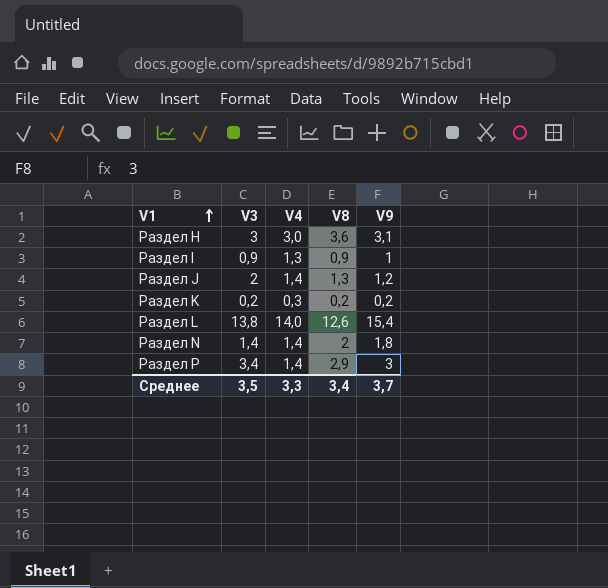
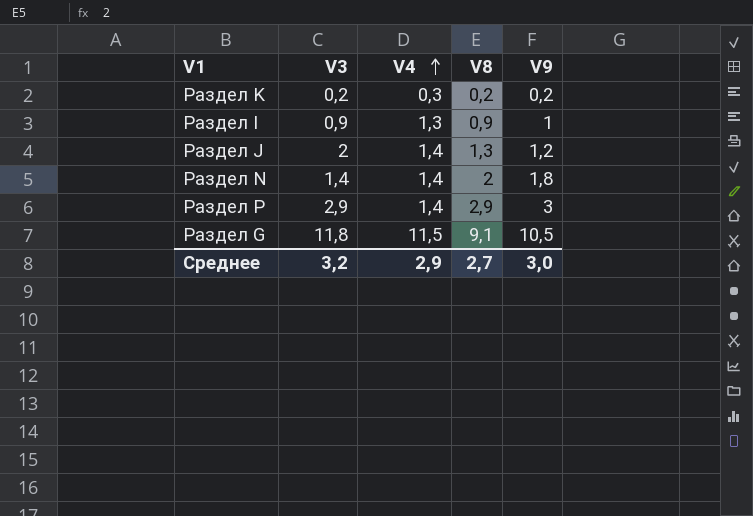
row order: V1 ascending -> V4 ascending
row Раздел H: 3 | 3,0 | 3,6 | 3,1 -> none
row Раздел L: 13,8 | 14,0 | 12,6 | 15,4 -> none
Раздел P | V3: 3,4 -> 2,9
row Раздел G: none -> 11,8 | 11,5 | 9,1 | 10,5
Среднее | V3: 3,5 -> 3,2
Среднее | V4: 3,3 -> 2,9
Среднее | V8: 3,4 -> 2,7
Среднее | V9: 3,7 -> 3,0

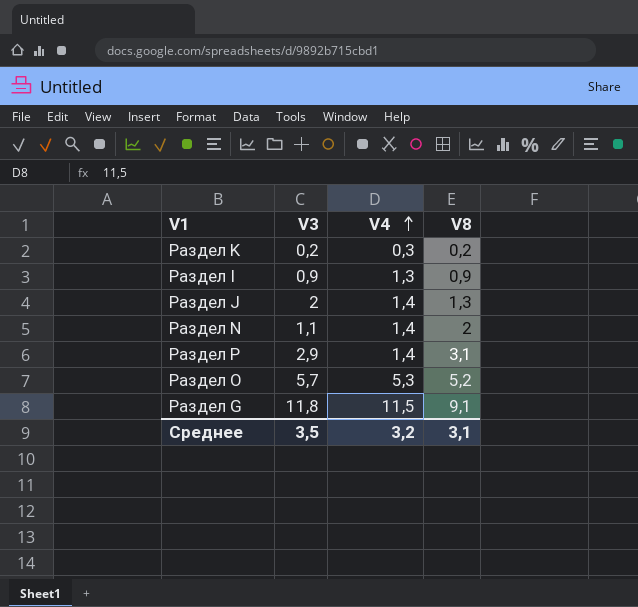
column V9 | position: 5 -> none
Раздел N | V3: 1,4 -> 1,1
Раздел P | V8: 2,9 -> 3,1
row Раздел О: none -> 5,7 | 5,3 | 5,2
Среднее | V3: 3,2 -> 3,5
Среднее | V4: 2,9 -> 3,2
Среднее | V8: 2,7 -> 3,1

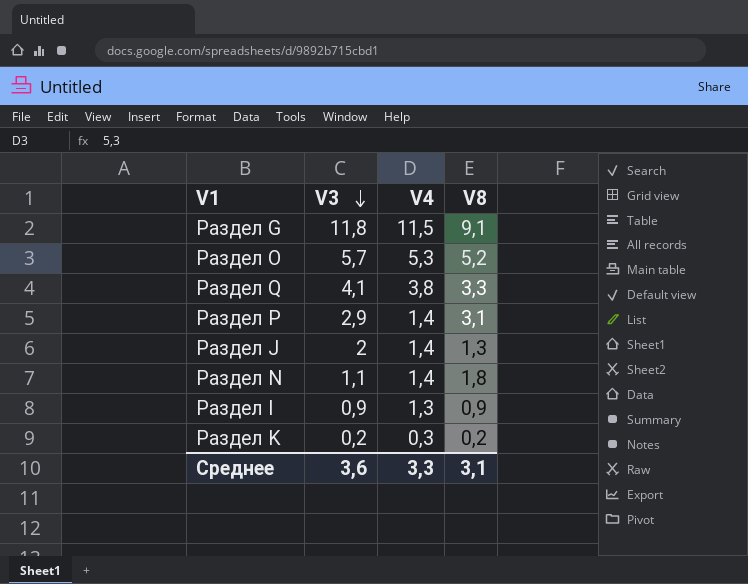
row order: V4 ascending -> V3 descending
row Раздел Q: none -> 4,1 | 3,8 | 3,3
Раздел N | V8: 2 -> 1,8
Среднее | V3: 3,5 -> 3,6
Среднее | V4: 3,2 -> 3,3

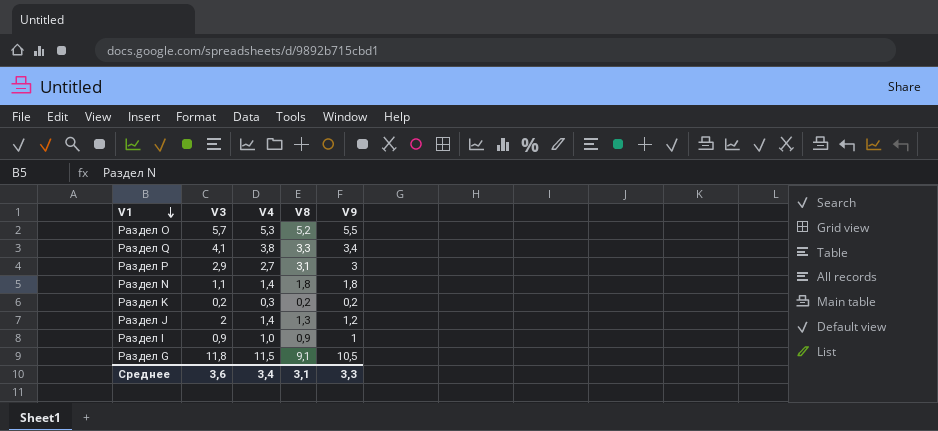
row order: V3 descending -> V1 descending
column V9 | position: none -> 5
Раздел P | V4: 1,4 -> 2,7
Раздел I | V4: 1,3 -> 1,0
Среднее | V4: 3,3 -> 3,4

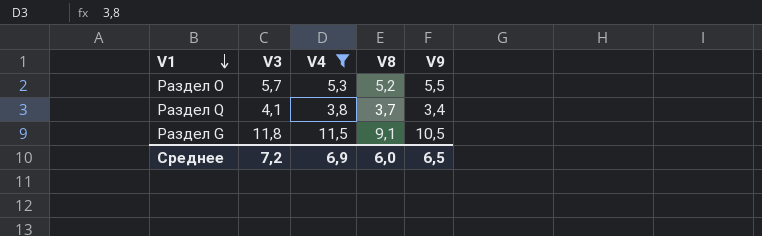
filter: none -> V4 >= 3,8
Раздел Q | V8: 3,3 -> 3,7
Среднее | V3: 3,6 -> 7,2
Среднее | V4: 3,4 -> 6,9
Среднее | V8: 3,1 -> 6,0
Среднее | V9: 3,3 -> 6,5

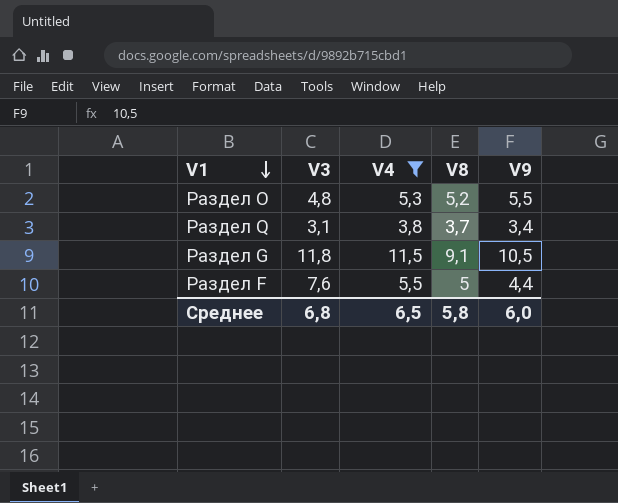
Раздел О | V3: 5,7 -> 4,8
Раздел Q | V3: 4,1 -> 3,1
row Раздел F: none -> 7,6 | 5,5 | 5 | 4,4
Среднее | V3: 7,2 -> 6,8
Среднее | V4: 6,9 -> 6,5
Среднее | V8: 6,0 -> 5,8
Среднее | V9: 6,5 -> 6,0

